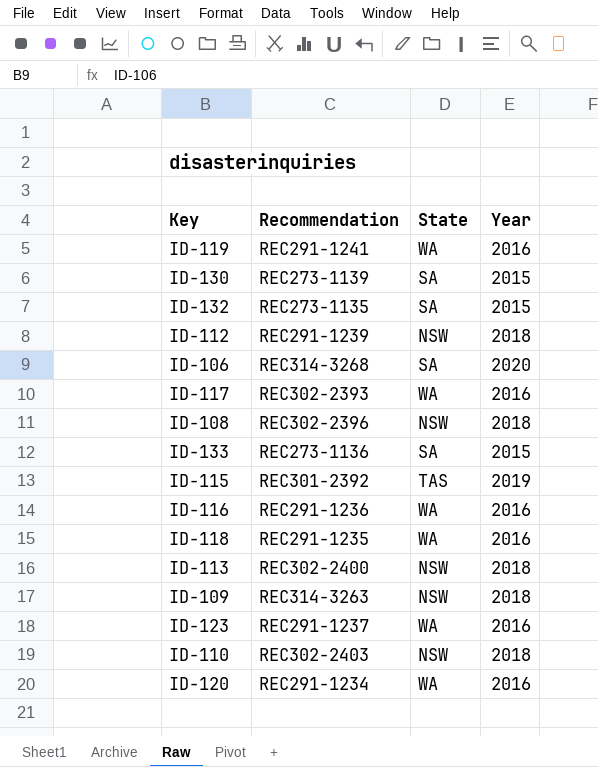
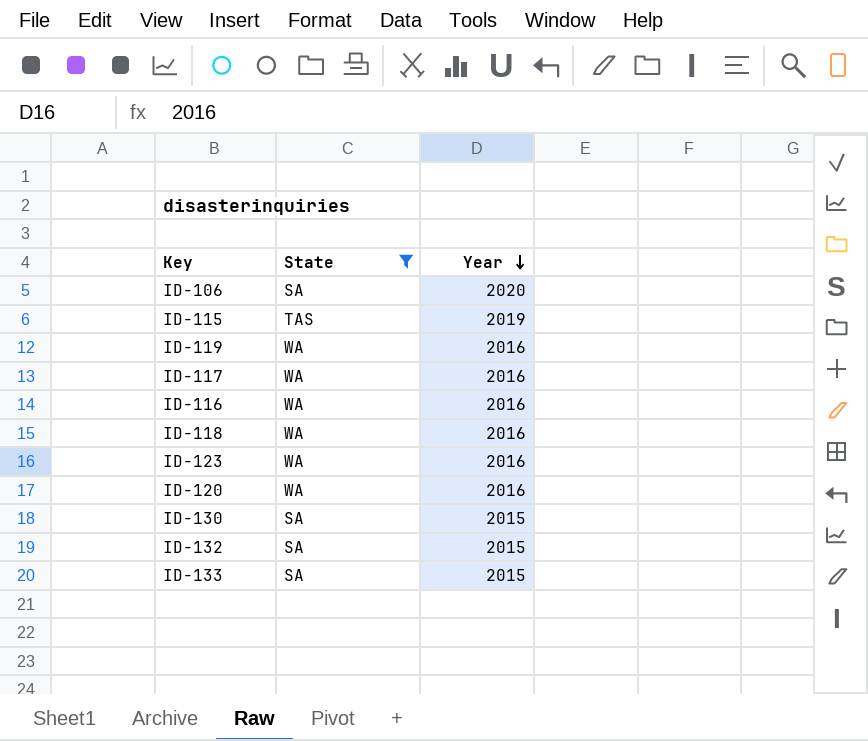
filter: none -> State != NSW
row order: none -> Year descending
column Recommendation | position: 2 -> none

